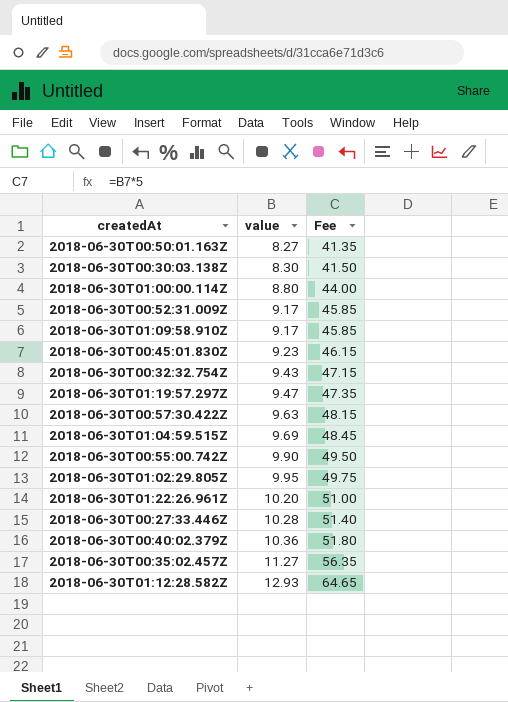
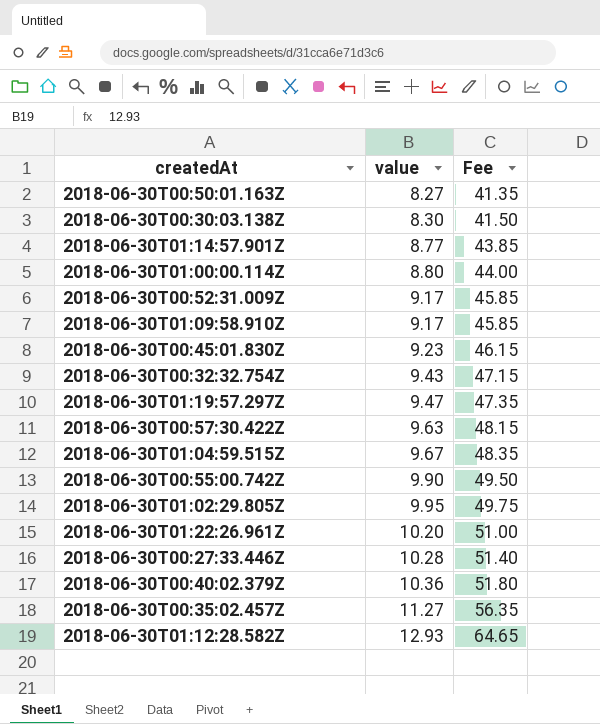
row 2018-06-30T01:14:57.901Z: none -> 8.77 | 43.85
2018-06-30T01:04:59.515Z | value: 9.69 -> 9.67
2018-06-30T01:04:59.515Z | Fee: 48.45 -> 48.35

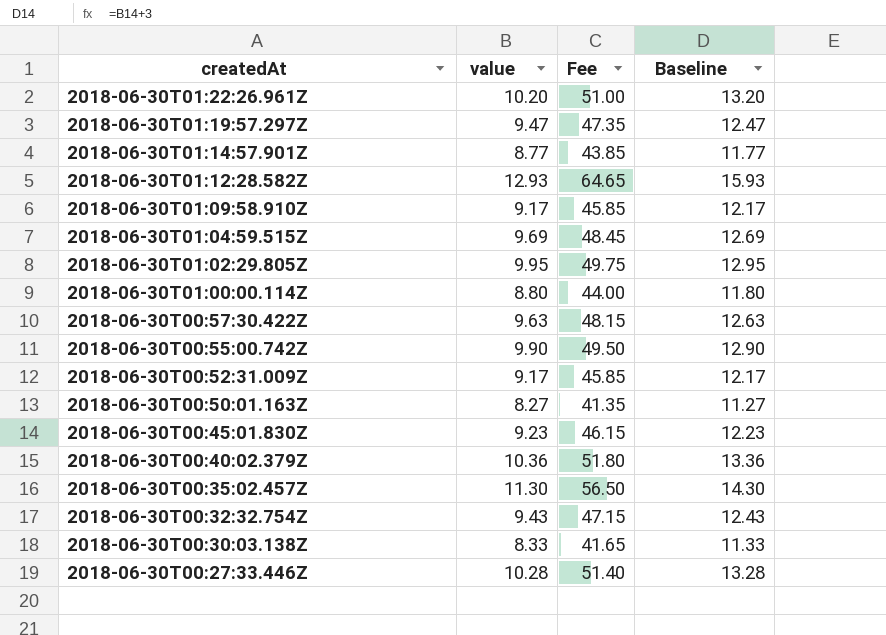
row order: value ascending -> createdAt descending
column Baseline | formula: none -> [value] + 3
2018-06-30T01:04:59.515Z | value: 9.67 -> 9.69
2018-06-30T01:04:59.515Z | Fee: 48.35 -> 48.45
2018-06-30T00:35:02.457Z | value: 11.27 -> 11.30
2018-06-30T00:35:02.457Z | Fee: 56.35 -> 56.50
2018-06-30T00:30:03.138Z | value: 8.30 -> 8.33
2018-06-30T00:30:03.138Z | Fee: 41.50 -> 41.65

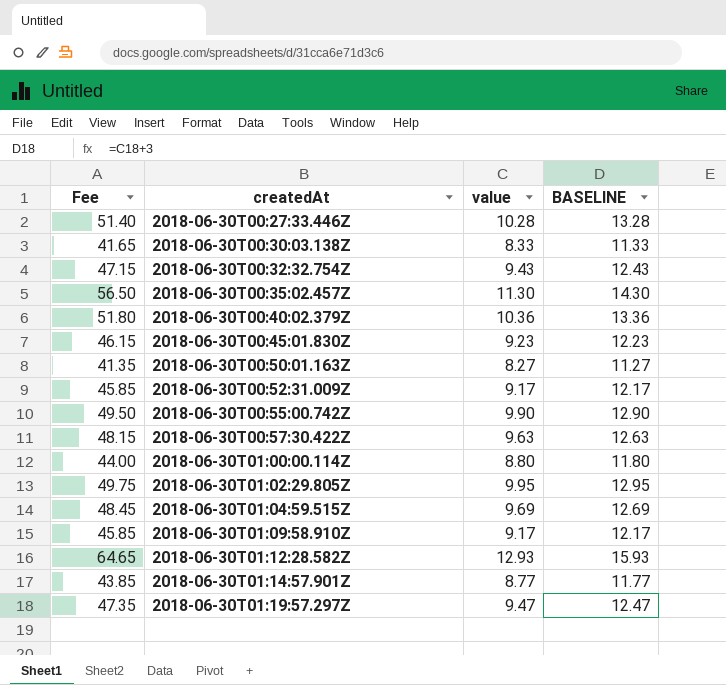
row order: createdAt descending -> createdAt ascending
column Fee | position: 3 -> 1
column name: Baseline -> BASELINE
row 2018-06-30T01:22:26.961Z: 10.20 | 51.00 | 13.20 -> none

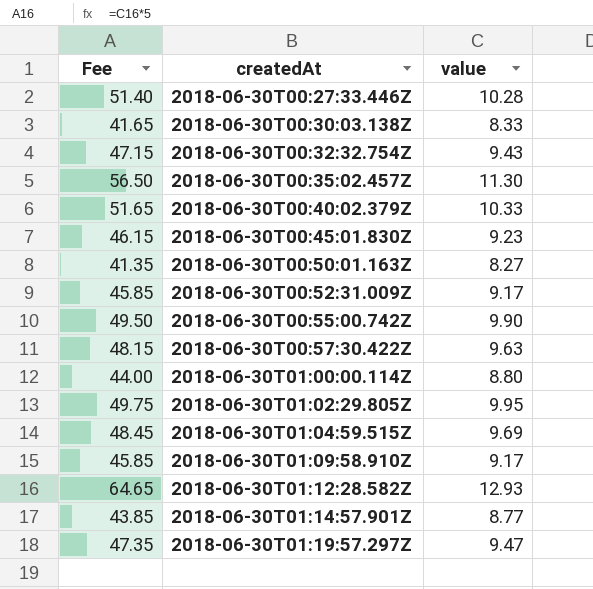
column BASELINE | formula: [value] + 3 -> none
2018-06-30T00:40:02.379Z | Fee: 51.80 -> 51.65
2018-06-30T00:40:02.379Z | value: 10.36 -> 10.33

